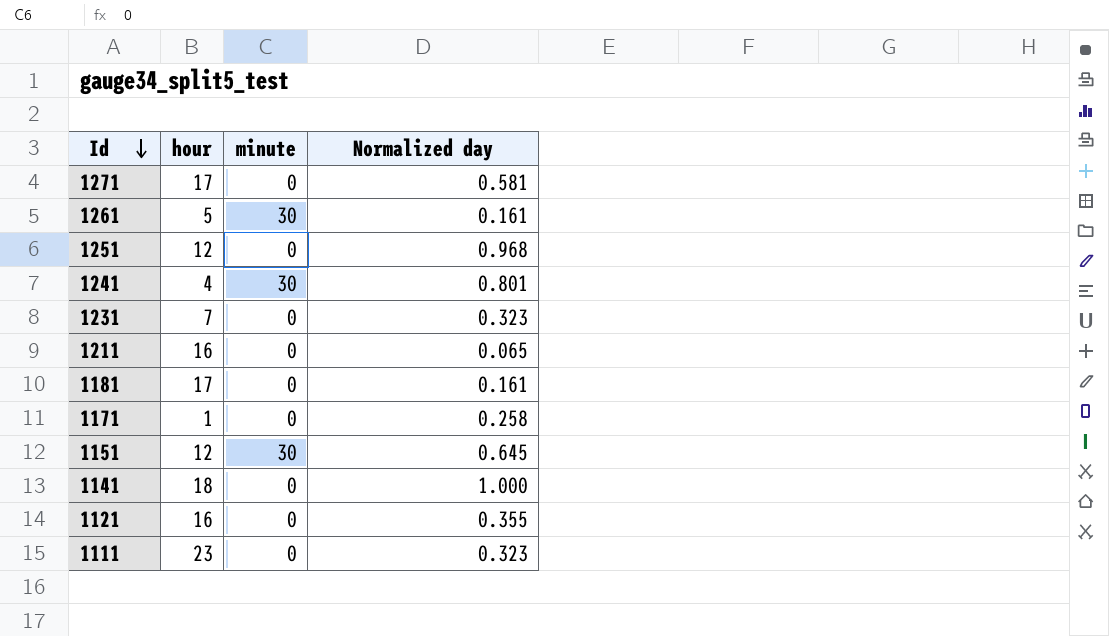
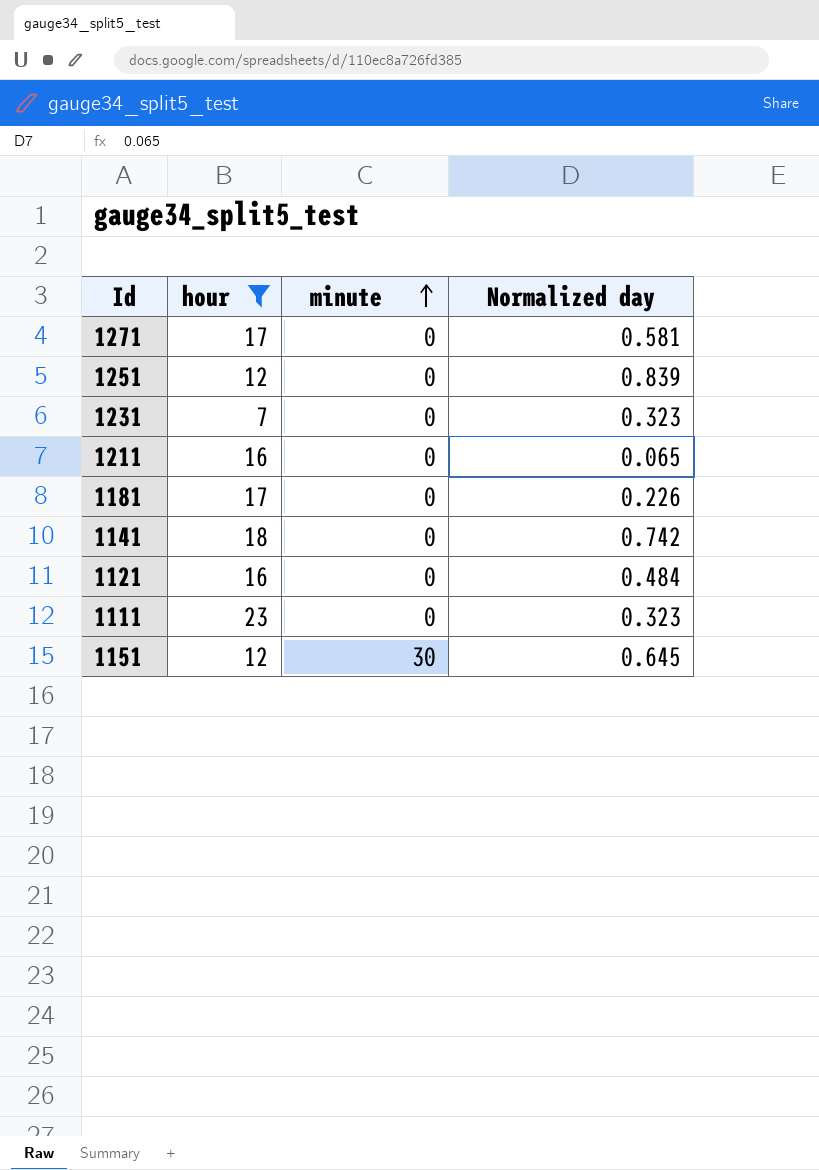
filter: none -> hour >= 7
row order: Id descending -> minute ascending
1251 | Normalized day: 0.968 -> 0.839
1181 | Normalized day: 0.161 -> 0.226
1141 | Normalized day: 1.000 -> 0.742
1121 | Normalized day: 0.355 -> 0.484

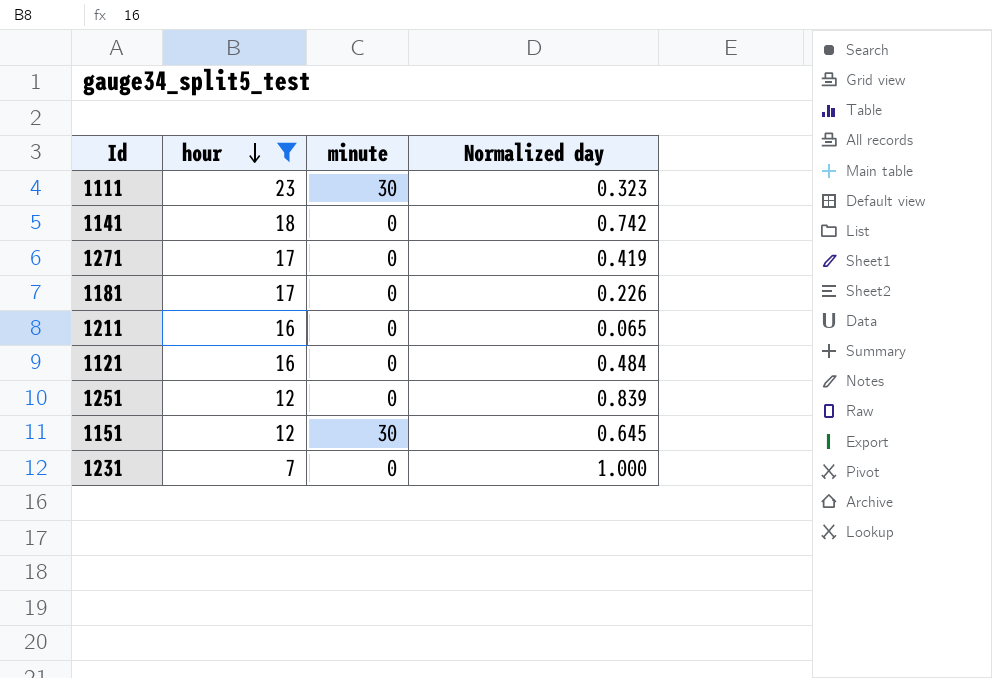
row order: minute ascending -> hour descending
1111 | minute: 0 -> 30
1271 | Normalized day: 0.581 -> 0.419
1231 | Normalized day: 0.323 -> 1.000

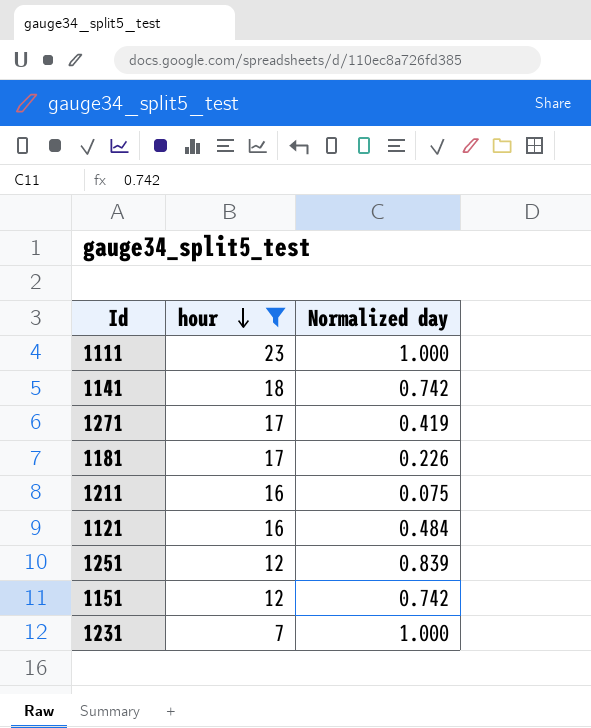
column minute | position: 3 -> none
1111 | Normalized day: 0.323 -> 1.000
1211 | Normalized day: 0.065 -> 0.075
1151 | Normalized day: 0.645 -> 0.742

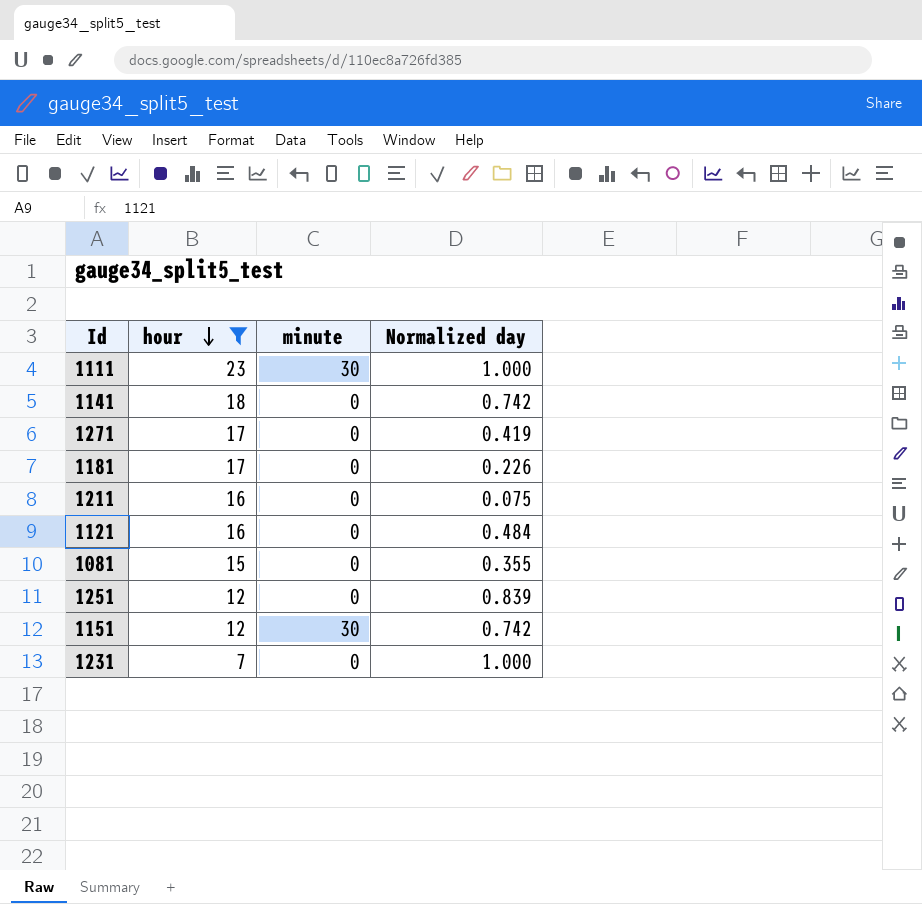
column minute | position: none -> 3
row 1081: none -> 15 | 0 | 0.355

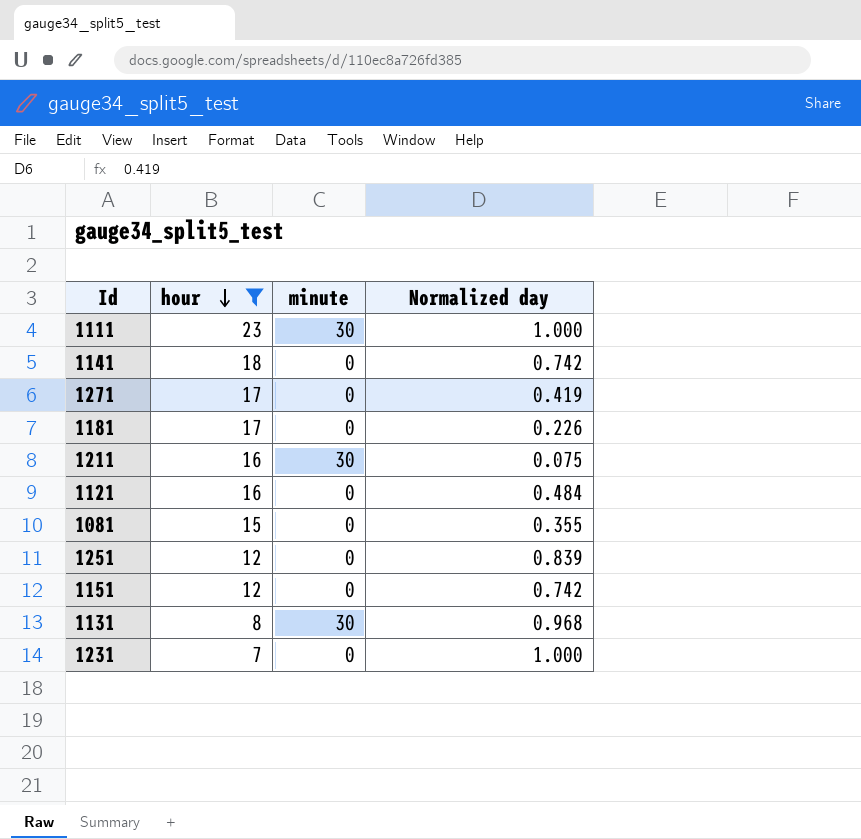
1211 | minute: 0 -> 30
1151 | minute: 30 -> 0
row 1131: none -> 8 | 30 | 0.968

